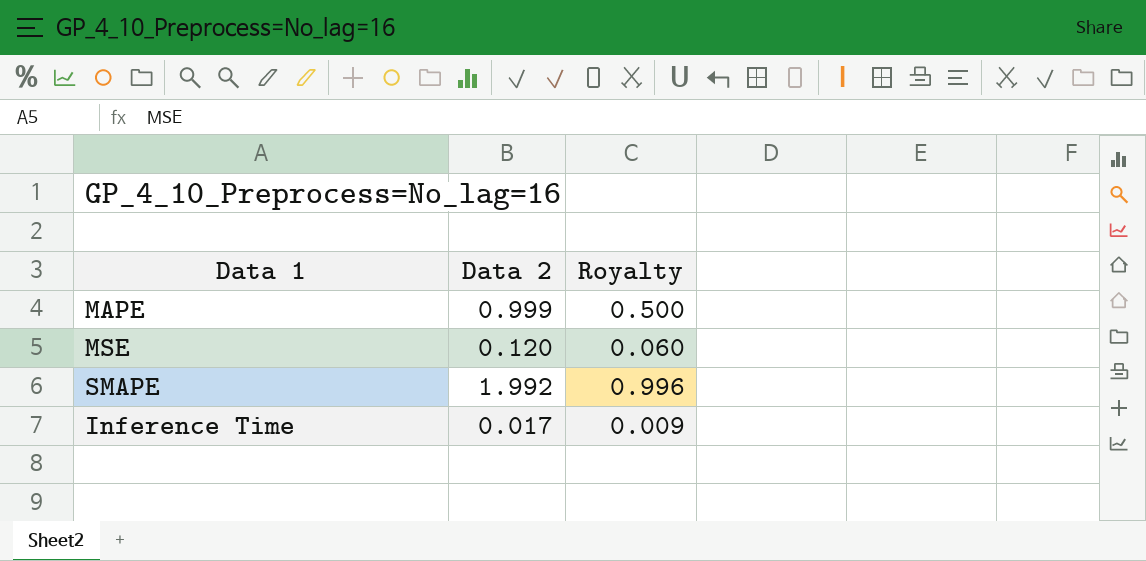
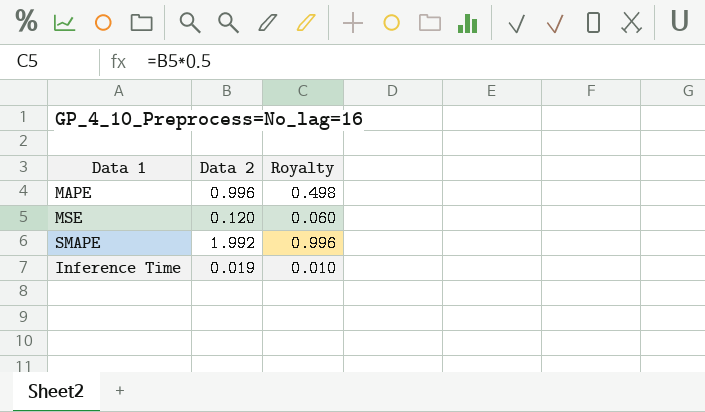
MAPE | Data 2: 0.999 -> 0.996
MAPE | Royalty: 0.500 -> 0.498
Inference Time | Data 2: 0.017 -> 0.019
Inference Time | Royalty: 0.009 -> 0.010

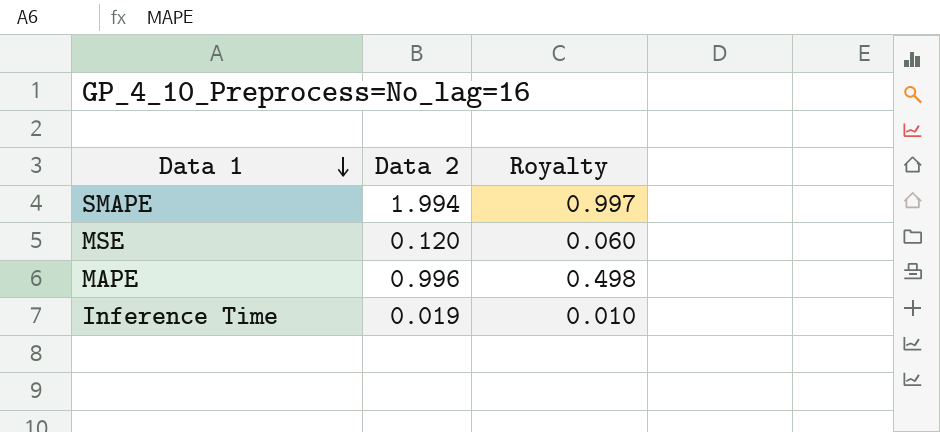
row order: none -> Data 1 descending
SMAPE | Data 2: 1.992 -> 1.994
SMAPE | Royalty: 0.996 -> 0.997

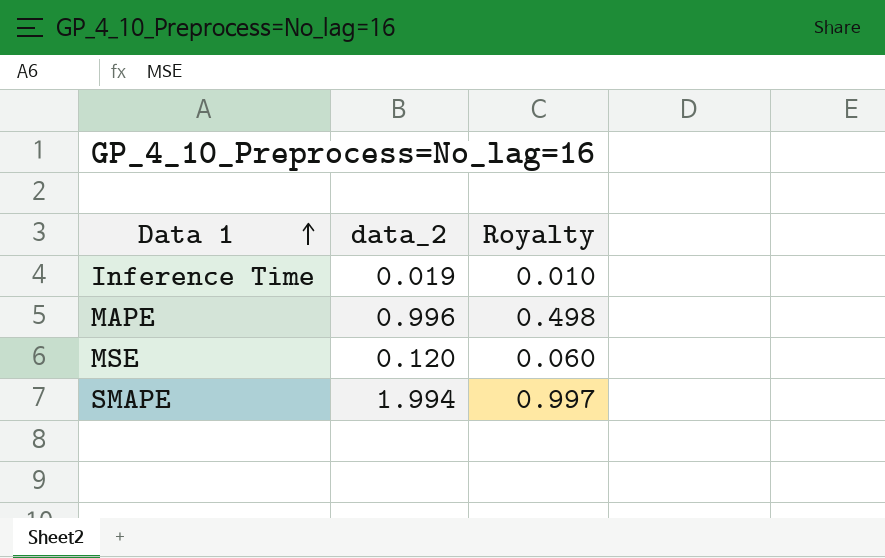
row order: Data 1 descending -> Data 1 ascending
column name: Data 2 -> data_2

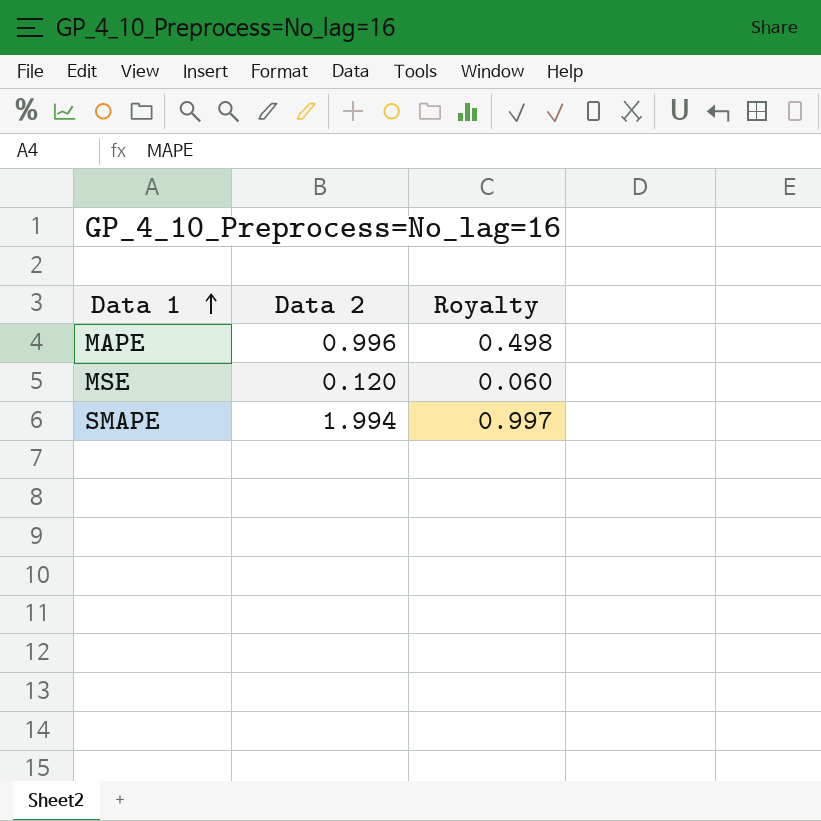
column name: data_2 -> Data 2
row Inference Time: 0.019 | 0.010 -> none

